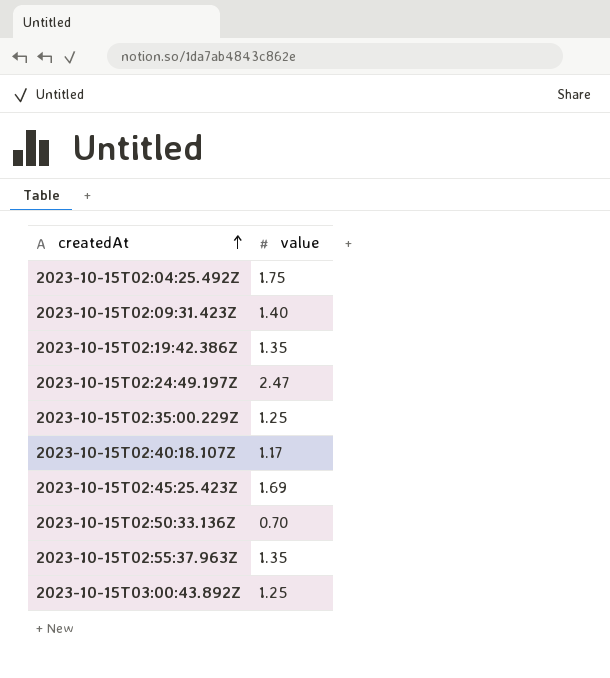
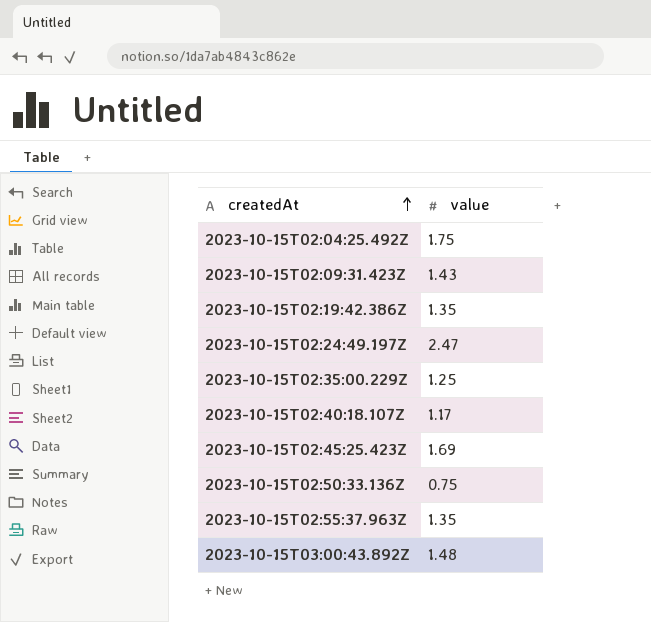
2023-10-15T02:09:31.423Z | value: 1.40 -> 1.43
2023-10-15T02:50:33.136Z | value: 0.70 -> 0.75
2023-10-15T03:00:43.892Z | value: 1.25 -> 1.48

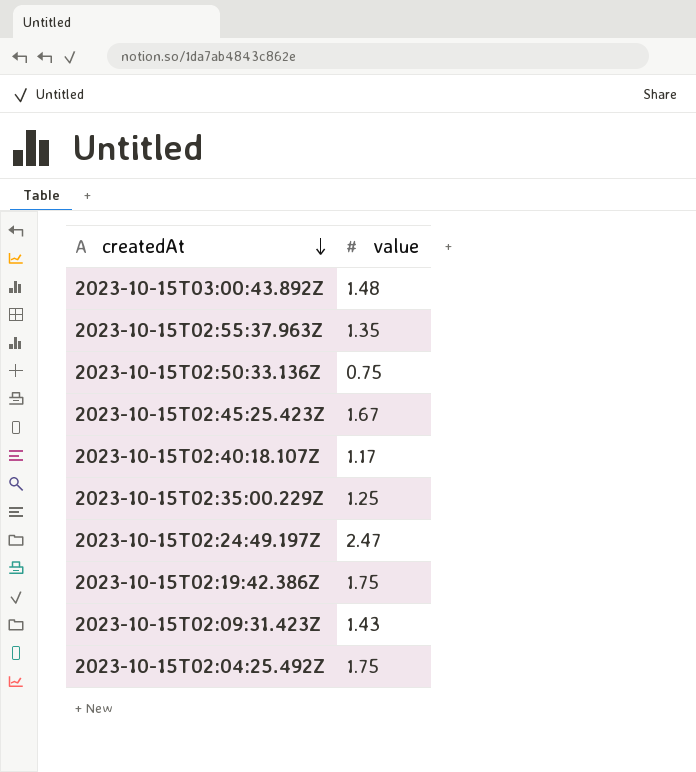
row order: createdAt ascending -> createdAt descending
2023-10-15T02:45:25.423Z | value: 1.69 -> 1.67
2023-10-15T02:19:42.386Z | value: 1.35 -> 1.75

